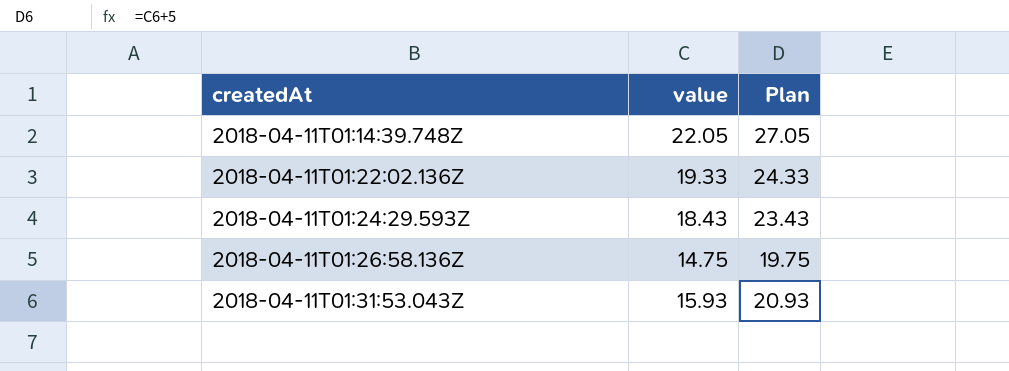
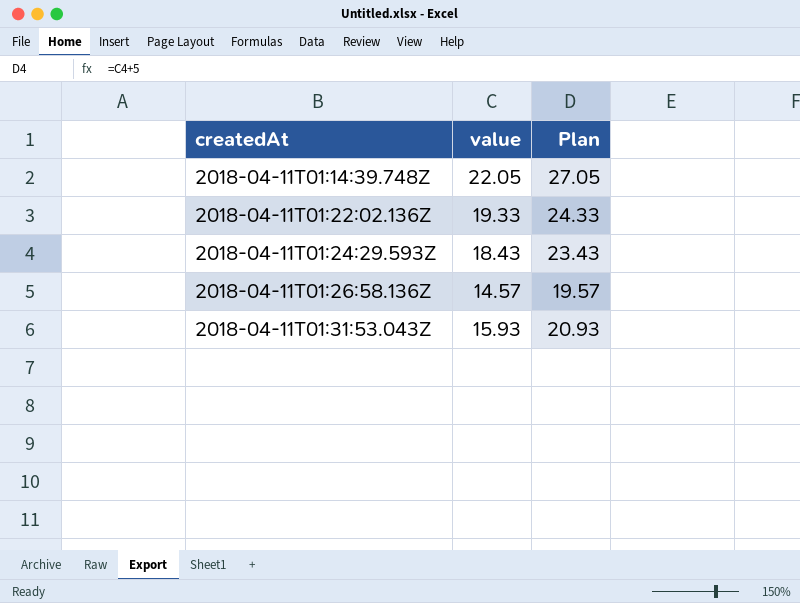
2018-04-11T01:26:58.136Z | value: 14.75 -> 14.57
2018-04-11T01:26:58.136Z | Plan: 19.75 -> 19.57

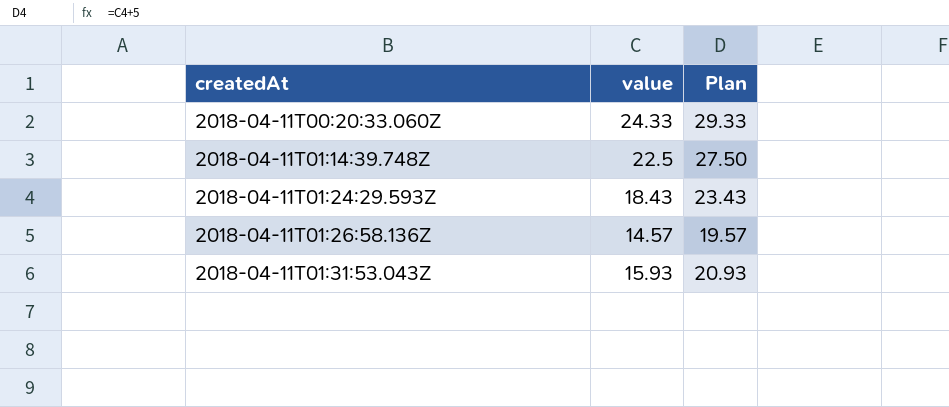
row 2018-04-11T01:22:02.136Z: 19.33 | 24.33 -> none
row 2018-04-11T00:20:33.060Z: none -> 24.33 | 29.33
2018-04-11T01:14:39.748Z | value: 22.05 -> 22.5
2018-04-11T01:14:39.748Z | Plan: 27.05 -> 27.50

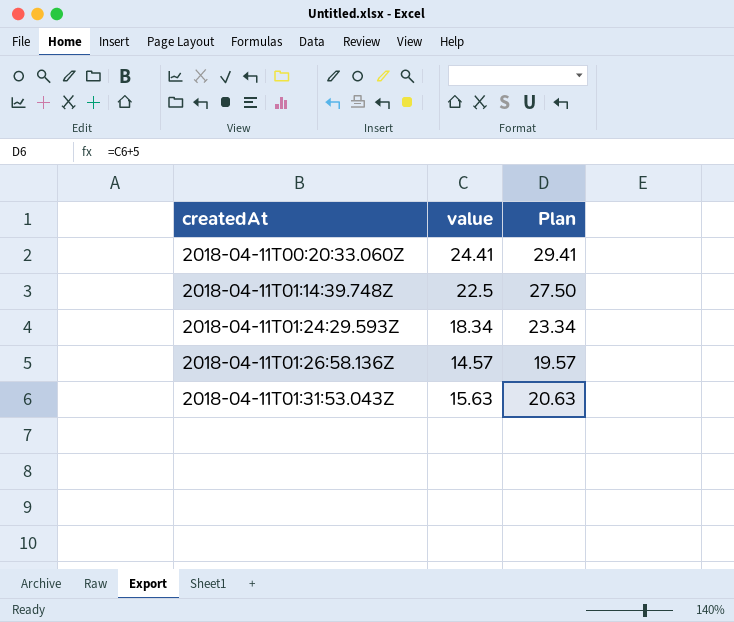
2018-04-11T00:20:33.060Z | value: 24.33 -> 24.41
2018-04-11T00:20:33.060Z | Plan: 29.33 -> 29.41
2018-04-11T01:24:29.593Z | value: 18.43 -> 18.34
2018-04-11T01:24:29.593Z | Plan: 23.43 -> 23.34
2018-04-11T01:31:53.043Z | value: 15.93 -> 15.63
2018-04-11T01:31:53.043Z | Plan: 20.93 -> 20.63

